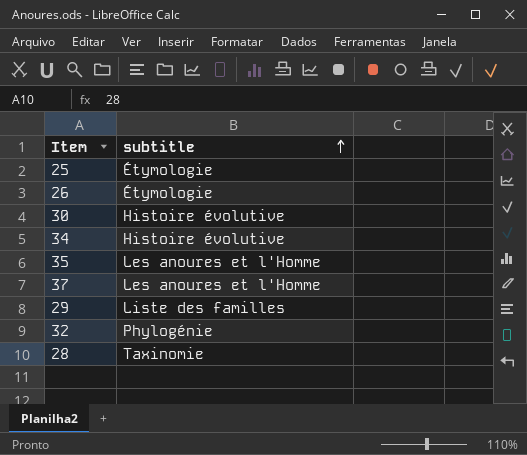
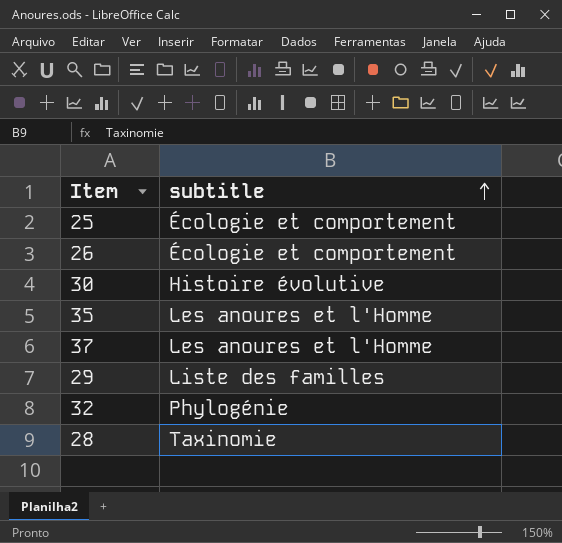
row 34: Histoire évolutive -> none
25 | subtitle: Étymologie -> Écologie et comportement
26 | subtitle: Étymologie -> Écologie et comportement

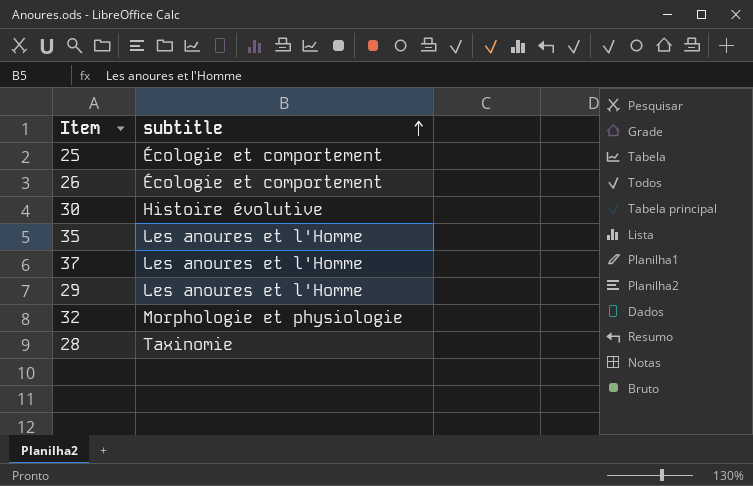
29 | subtitle: Liste des familles -> Les anoures et l'Homme
32 | subtitle: Phylogénie -> Morphologie et physiologie

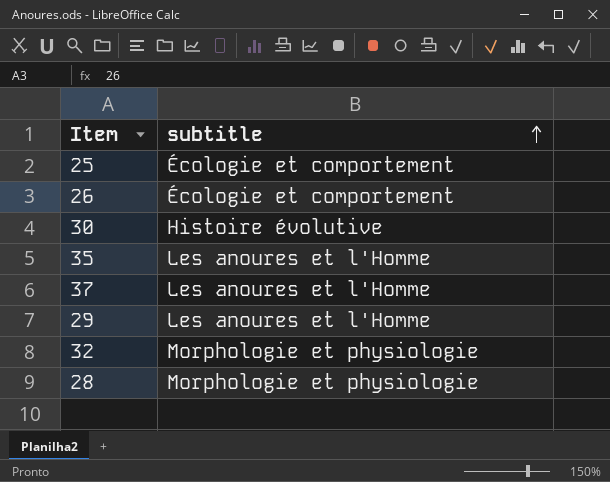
28 | subtitle: Taxinomie -> Morphologie et physiologie

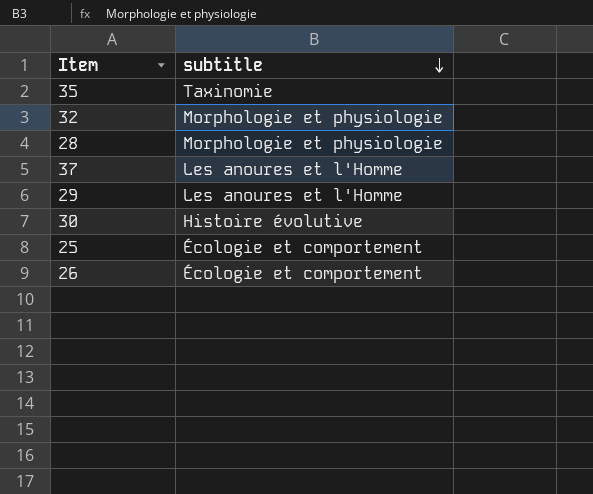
row order: subtitle ascending -> subtitle descending
35 | subtitle: Les anoures et l'Homme -> Taxinomie

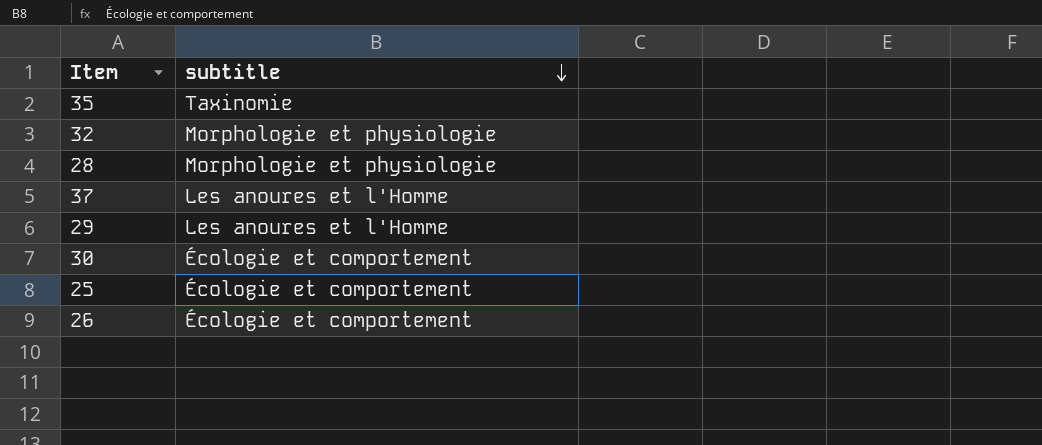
30 | subtitle: Histoire évolutive -> Écologie et comportement

